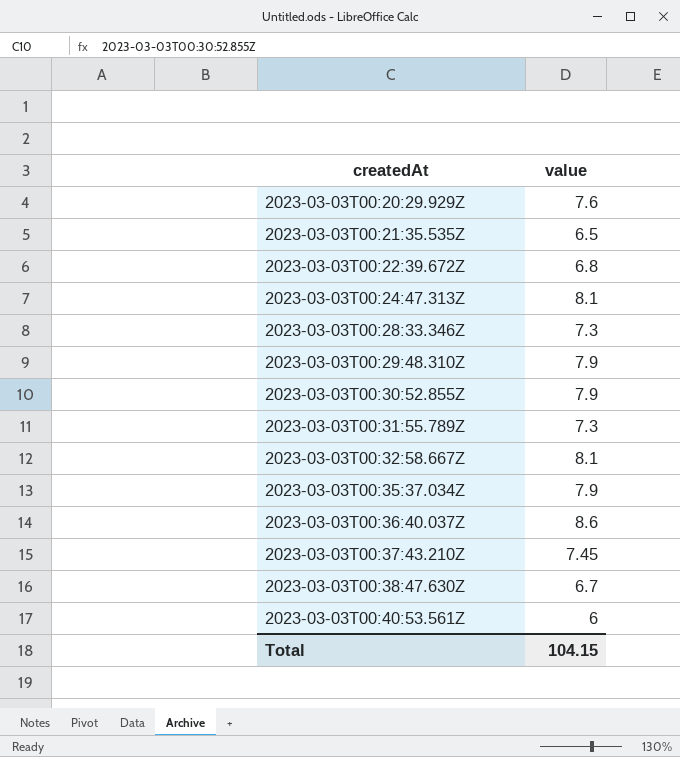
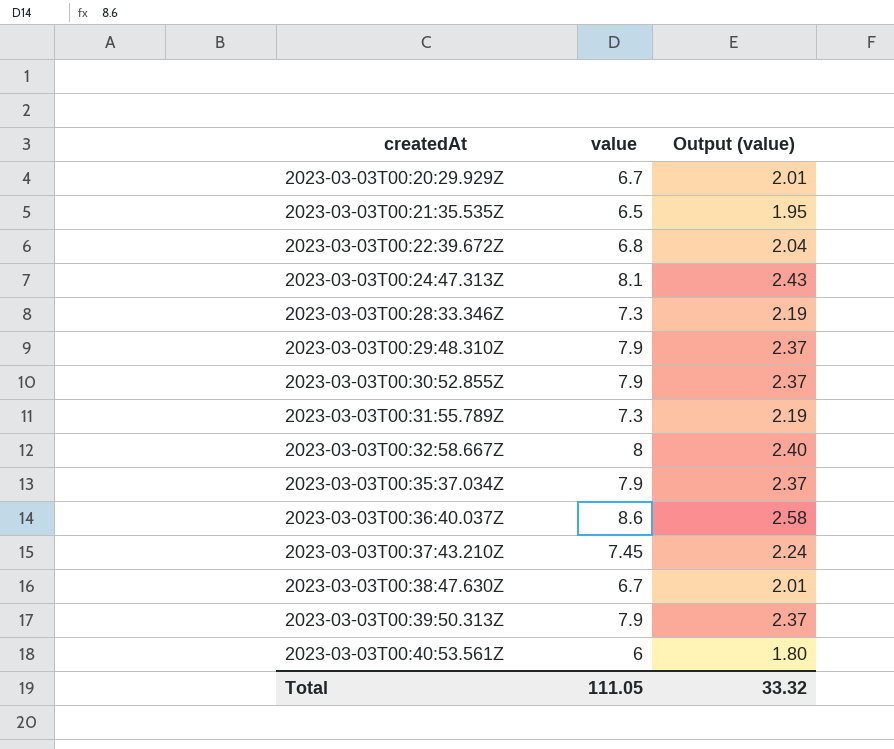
column Output (value) | formula: none -> [value] * 0.3
2023-03-03T00:20:29.929Z | value: 7.6 -> 6.7
2023-03-03T00:32:58.667Z | value: 8.1 -> 8
row 2023-03-03T00:39:50.313Z: none -> 7.9 | 2.37
Total | value: 104.15 -> 111.05

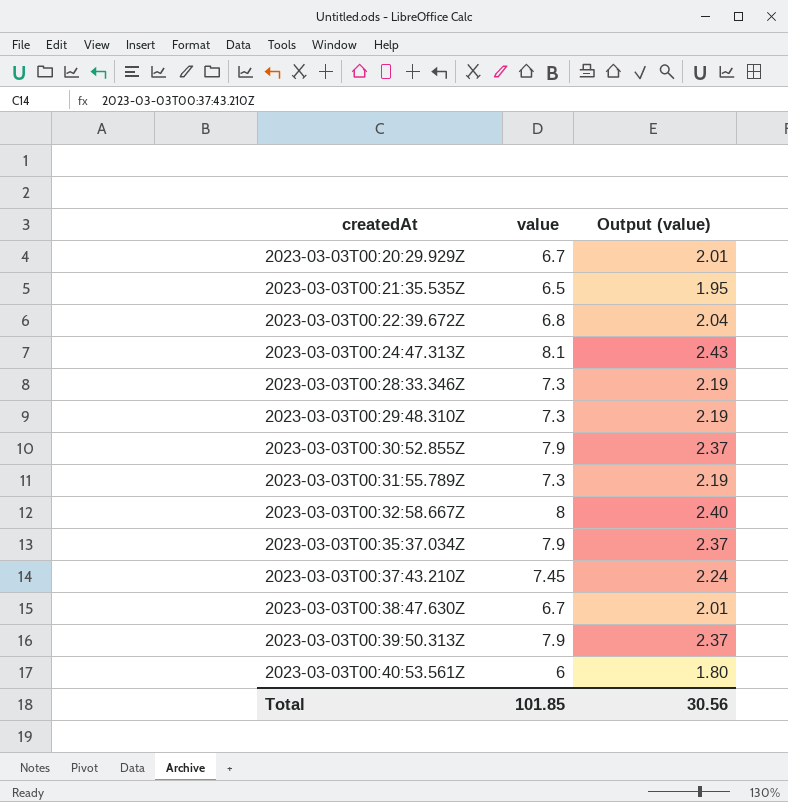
row 2023-03-03T00:36:40.037Z: 8.6 | 2.58 -> none
2023-03-03T00:29:48.310Z | value: 7.9 -> 7.3
2023-03-03T00:29:48.310Z | Output (value): 2.37 -> 2.19
Total | value: 111.05 -> 101.85
Total | Output (value): 33.32 -> 30.56

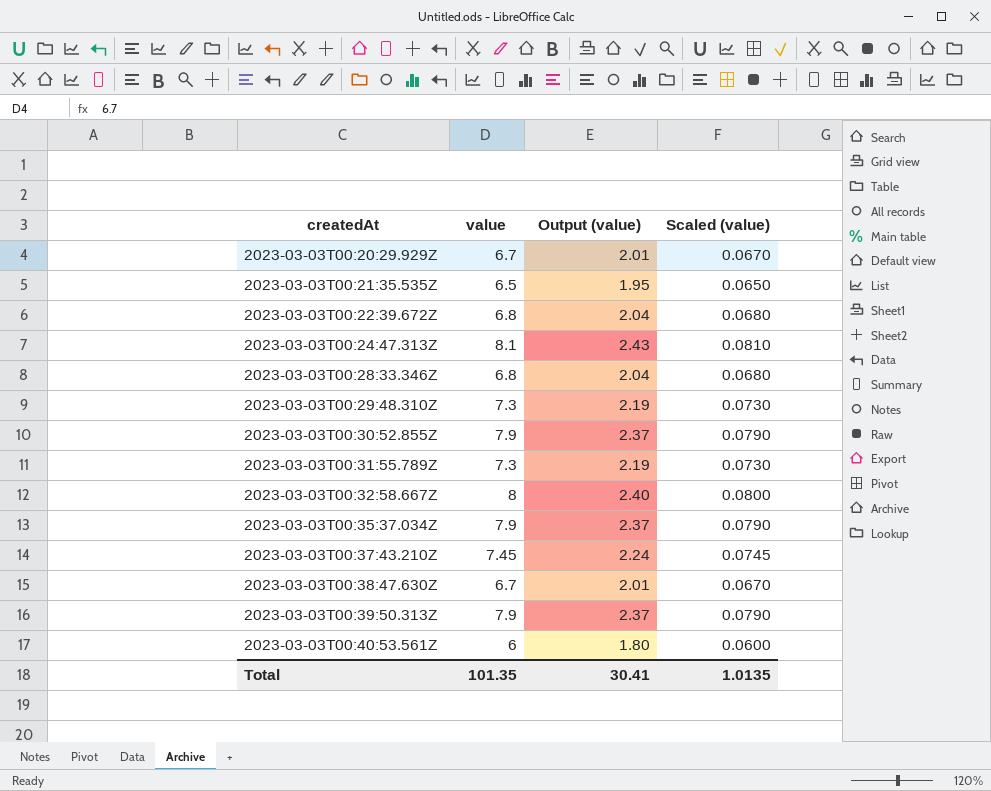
column Scaled (value) | formula: none -> [value] * 0.01
2023-03-03T00:28:33.346Z | value: 7.3 -> 6.8
2023-03-03T00:28:33.346Z | Output (value): 2.19 -> 2.04
Total | value: 101.85 -> 101.35
Total | Output (value): 30.56 -> 30.41

